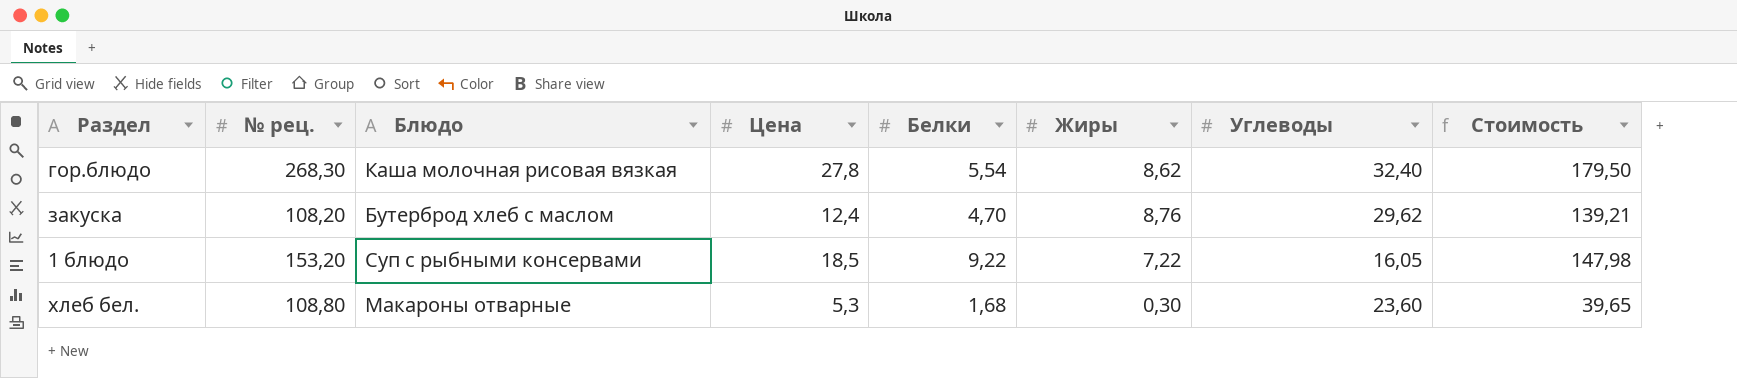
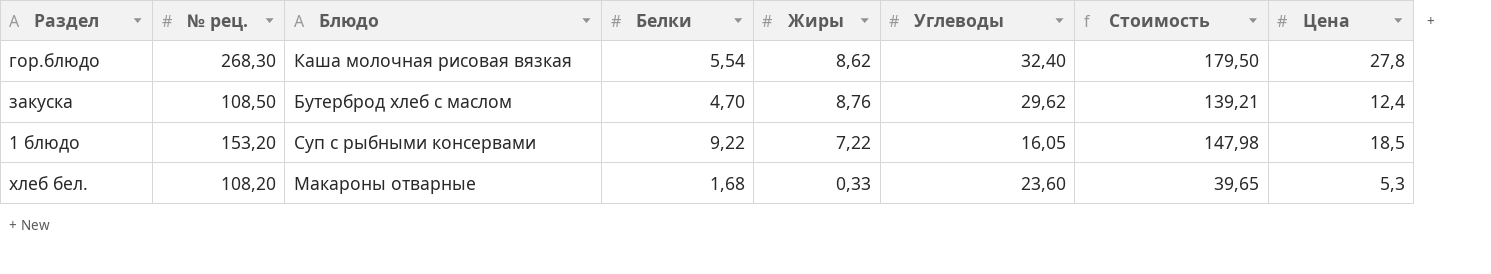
column Цена | position: 4 -> 8
закуска | № рец.: 108,20 -> 108,50
хлеб бел. | № рец.: 108,80 -> 108,20
хлеб бел. | Жиры: 0,30 -> 0,33

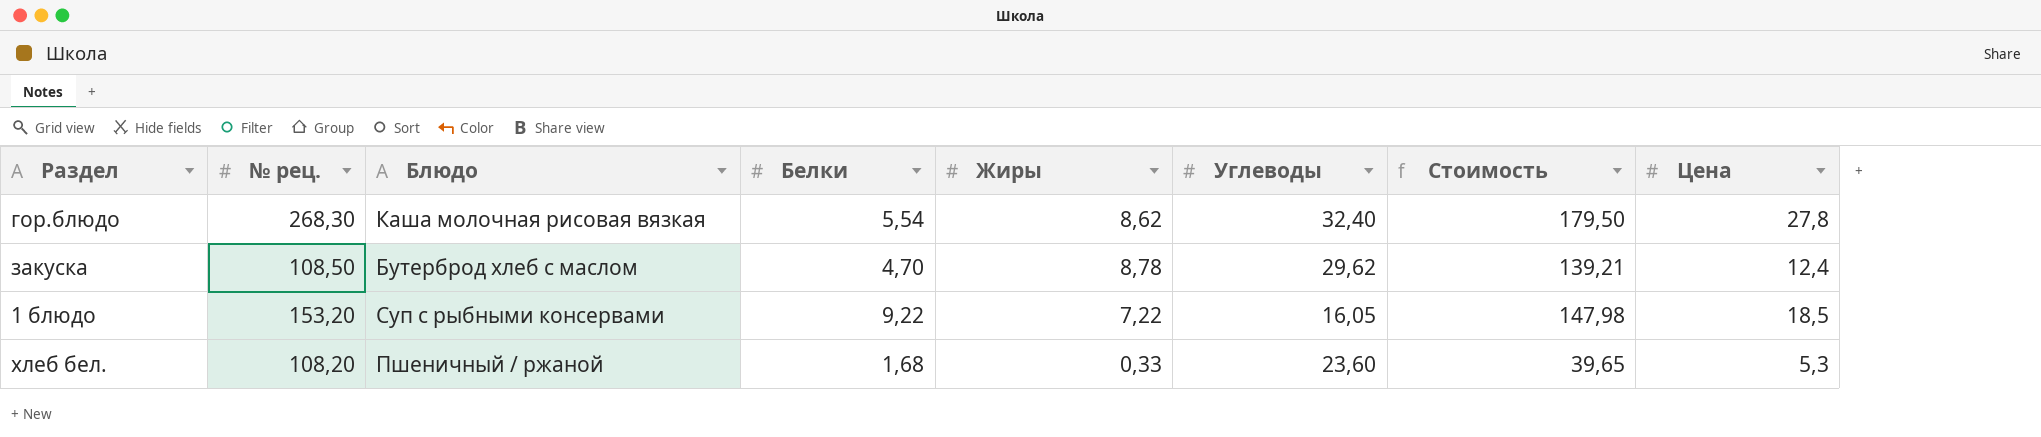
закуска | Жиры: 8,76 -> 8,78
хлеб бел. | Блюдо: Макароны отварные -> Пшеничный / ржаной

